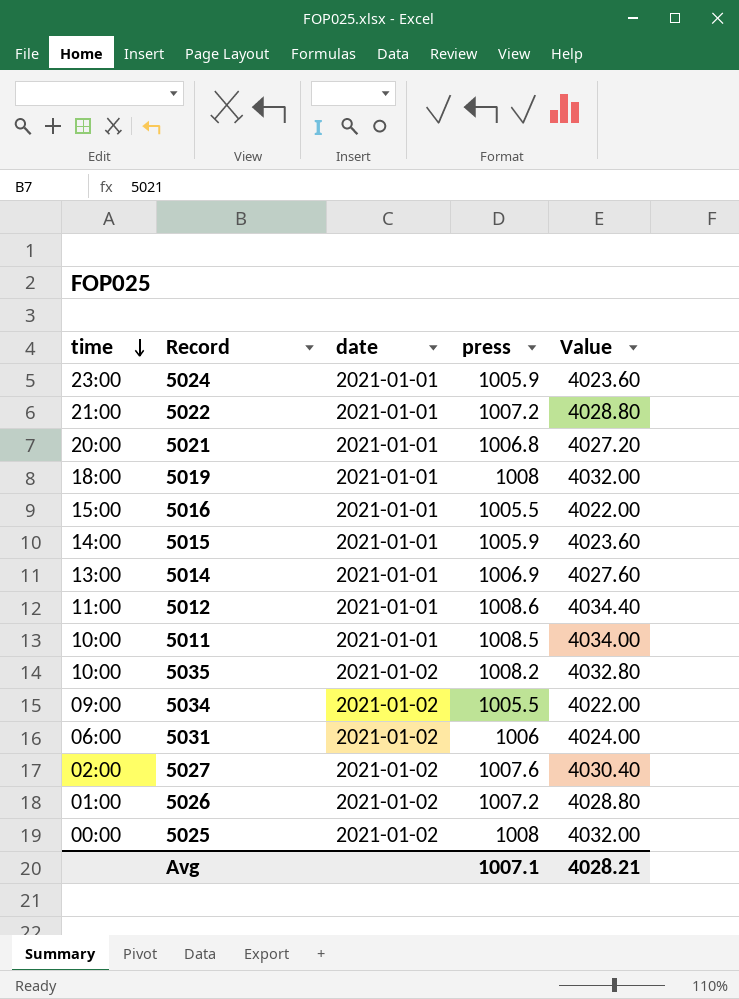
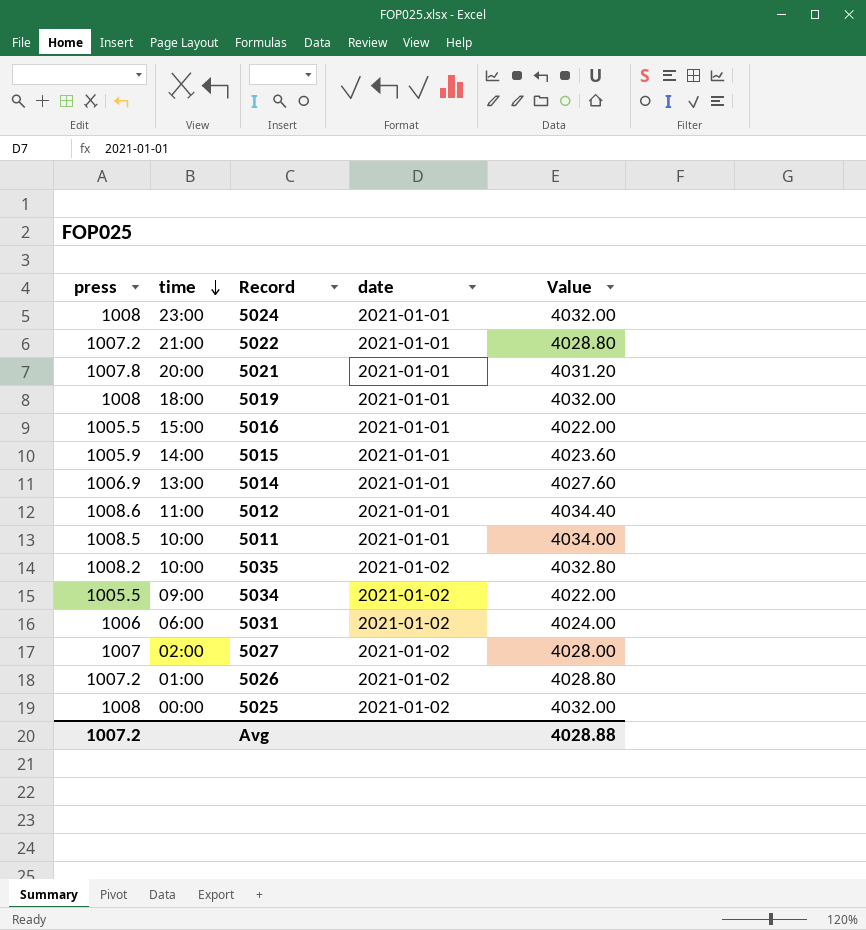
column press | position: 4 -> 1
5024 | press: 1005.9 -> 1008
5024 | Value: 4023.60 -> 4032.00
5021 | press: 1006.8 -> 1007.8
5021 | Value: 4027.20 -> 4031.20
5027 | press: 1007.6 -> 1007
5027 | Value: 4030.40 -> 4028.00
Avg | press: 1007.1 -> 1007.2
Avg | Value: 4028.21 -> 4028.88

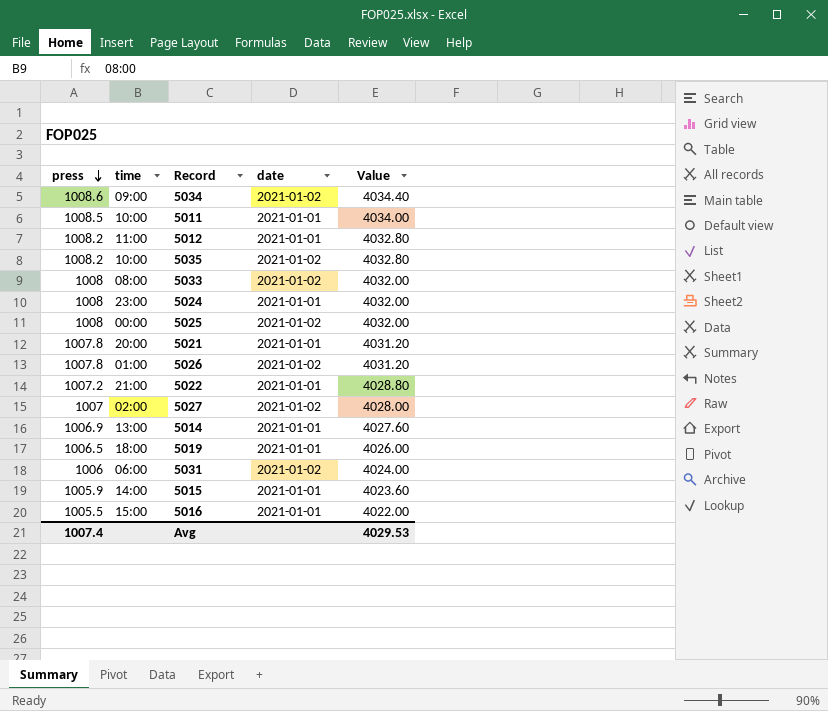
row order: time descending -> press descending
5034 | press: 1005.5 -> 1008.6
5034 | Value: 4022.00 -> 4034.40
5012 | press: 1008.6 -> 1008.2
5012 | Value: 4034.40 -> 4032.80
row 5033: none -> 1008 | 08:00 | 2021-01-02 | 4032.00
5026 | press: 1007.2 -> 1007.8
5026 | Value: 4028.80 -> 4031.20
5019 | press: 1008 -> 1006.5
5019 | Value: 4032.00 -> 4026.00
Avg | press: 1007.2 -> 1007.4
Avg | Value: 4028.88 -> 4029.53

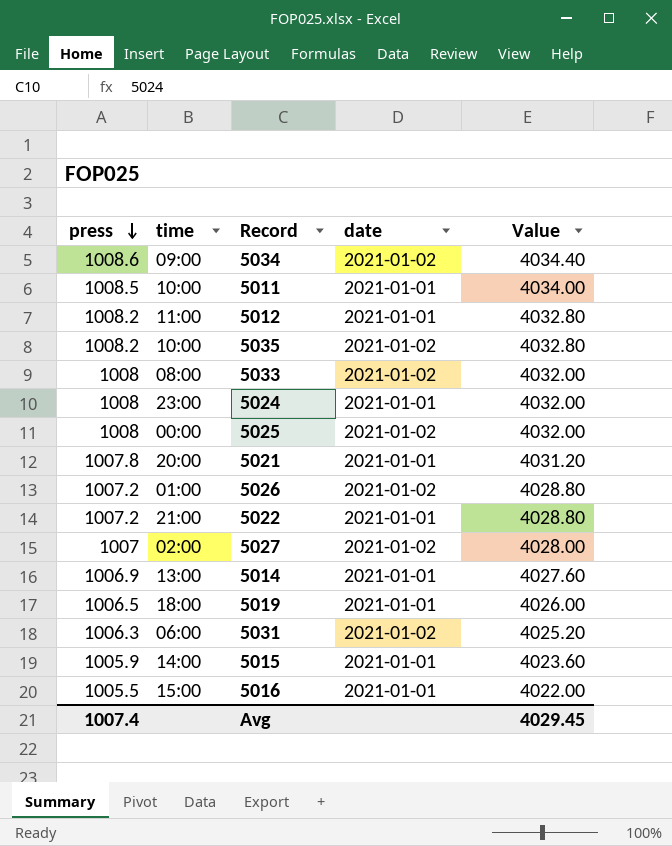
5026 | press: 1007.8 -> 1007.2
5026 | Value: 4031.20 -> 4028.80
5031 | press: 1006 -> 1006.3
5031 | Value: 4024.00 -> 4025.20
Avg | Value: 4029.53 -> 4029.45

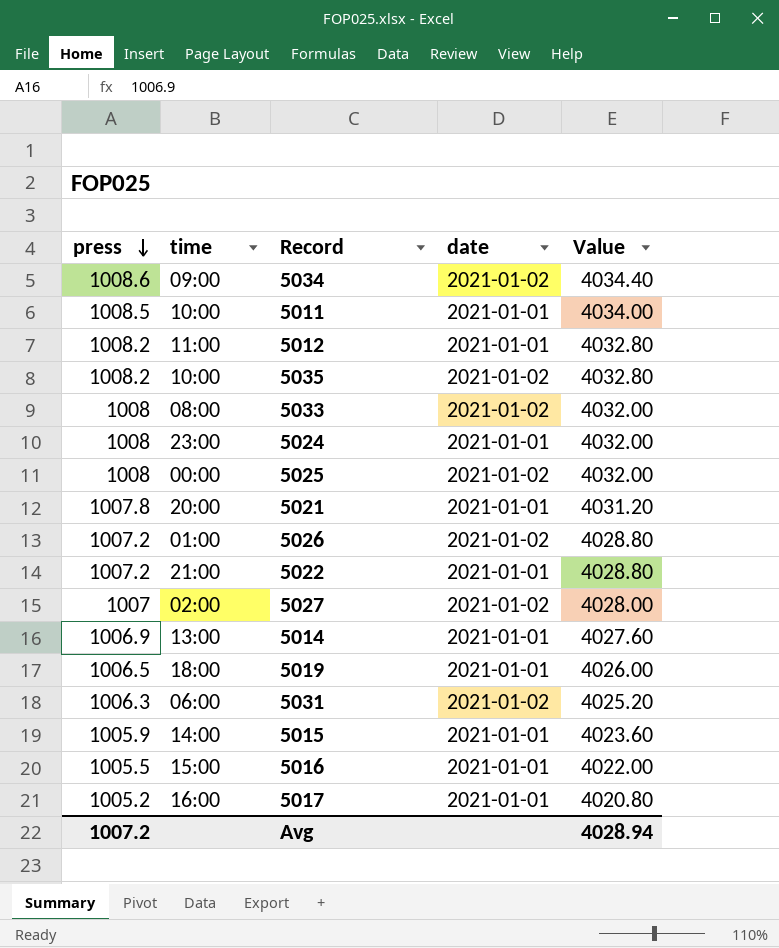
row 5017: none -> 1005.2 | 16:00 | 2021-01-01 | 4020.80
Avg | press: 1007.4 -> 1007.2
Avg | Value: 4029.45 -> 4028.94

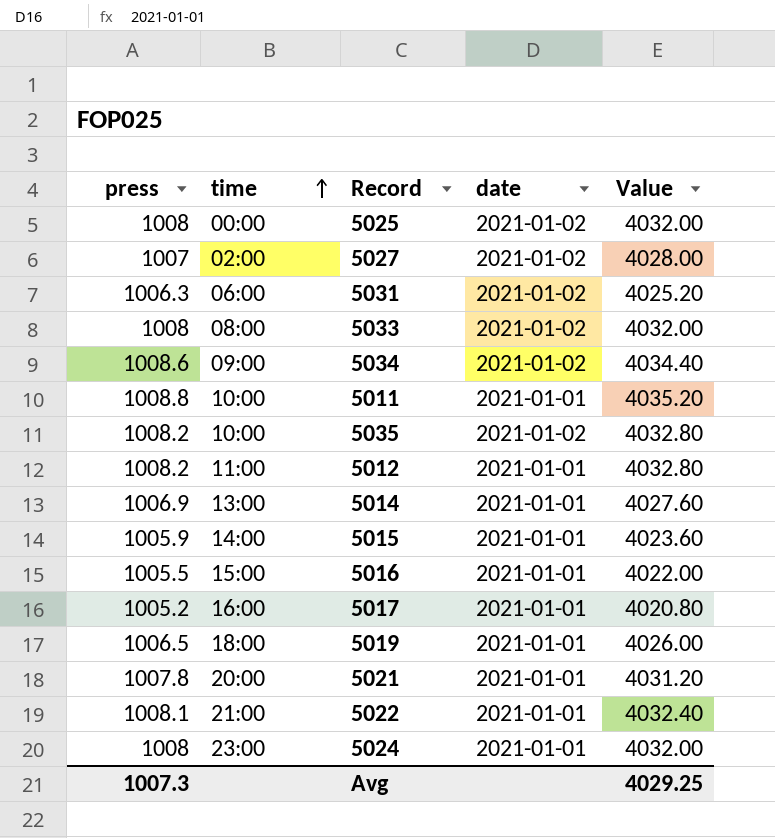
row order: press descending -> time ascending
row 5026: 1007.2 | 01:00 | 2021-01-02 | 4028.80 -> none
5011 | press: 1008.5 -> 1008.8
5011 | Value: 4034.00 -> 4035.20
5022 | press: 1007.2 -> 1008.1
5022 | Value: 4028.80 -> 4032.40
Avg | press: 1007.2 -> 1007.3
Avg | Value: 4028.94 -> 4029.25

